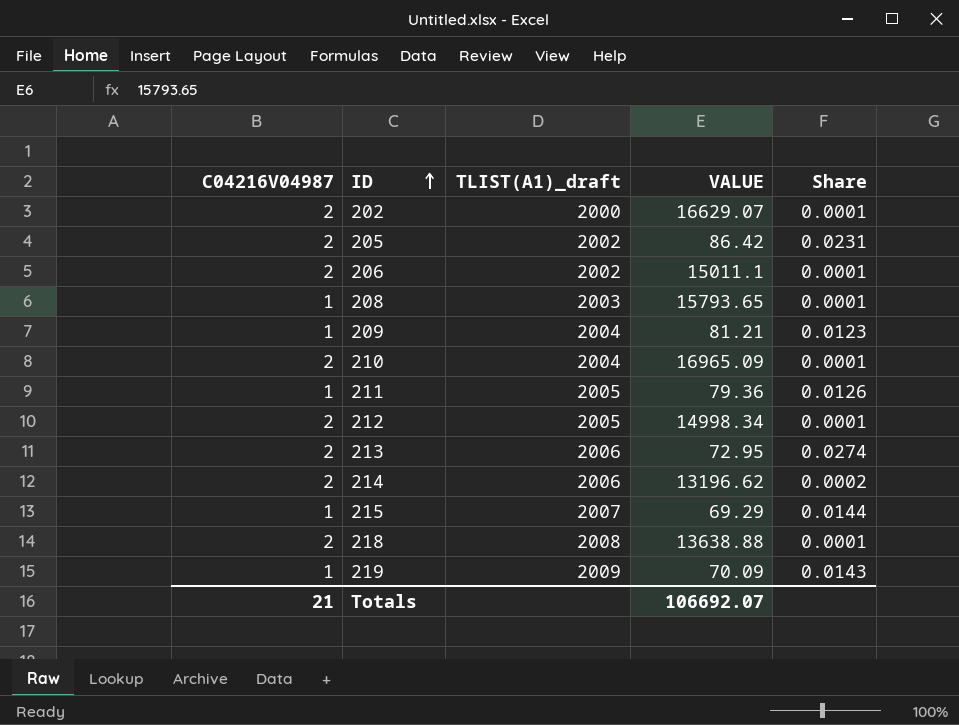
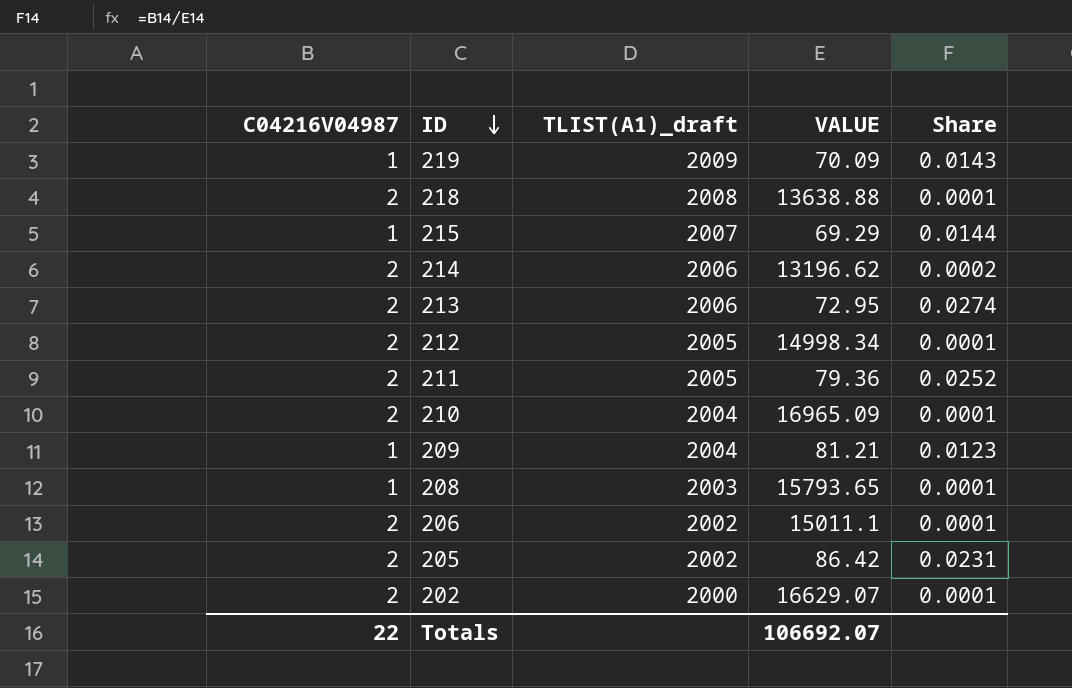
row order: ID ascending -> ID descending
211 | C04216V04987: 1 -> 2
211 | Share: 0.0126 -> 0.0252
Totals | C04216V04987: 21 -> 22

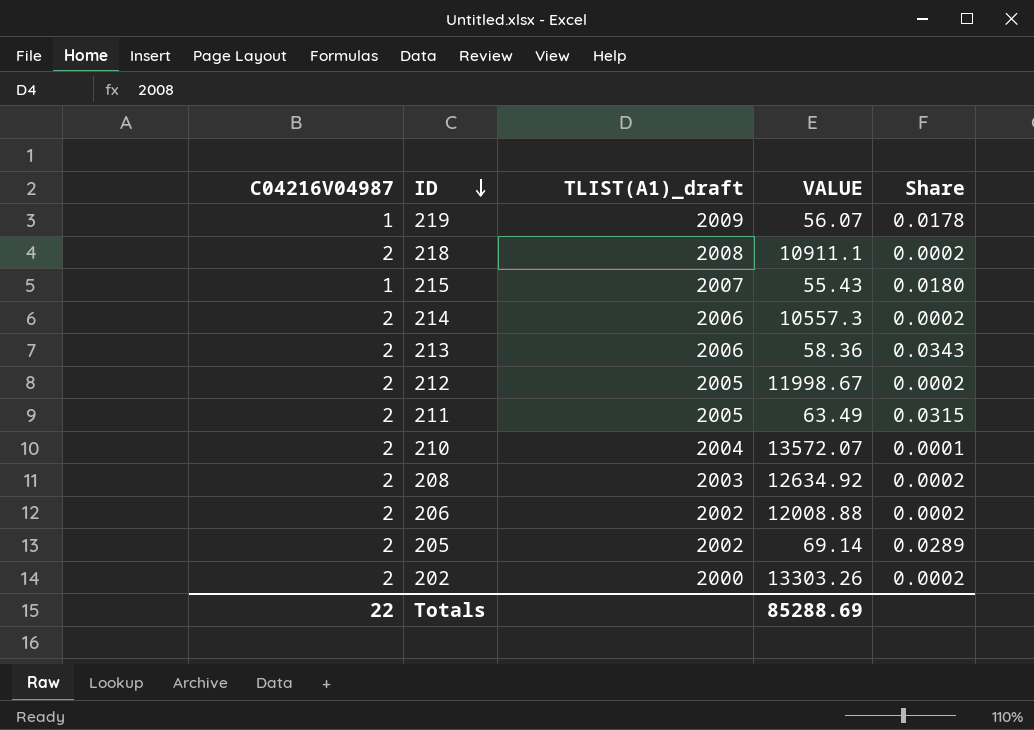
row 209: 1 | 2004 | 81.21 | 0.0123 -> none
219 | VALUE: 70.09 -> 56.07
219 | Share: 0.0143 -> 0.0178
218 | VALUE: 13638.88 -> 10911.1
218 | Share: 0.0001 -> 0.0002
215 | VALUE: 69.29 -> 55.43
215 | Share: 0.0144 -> 0.0180
214 | VALUE: 13196.62 -> 10557.3
213 | VALUE: 72.95 -> 58.36
213 | Share: 0.0274 -> 0.0343
212 | VALUE: 14998.34 -> 11998.67
212 | Share: 0.0001 -> 0.0002
211 | VALUE: 79.36 -> 63.49
211 | Share: 0.0252 -> 0.0315
210 | VALUE: 16965.09 -> 13572.07
208 | C04216V04987: 1 -> 2
208 | VALUE: 15793.65 -> 12634.92
208 | Share: 0.0001 -> 0.0002
206 | VALUE: 15011.1 -> 12008.88
206 | Share: 0.0001 -> 0.0002
205 | VALUE: 86.42 -> 69.14
205 | Share: 0.0231 -> 0.0289
202 | VALUE: 16629.07 -> 13303.26
202 | Share: 0.0001 -> 0.0002
Totals | VALUE: 106692.07 -> 85288.69

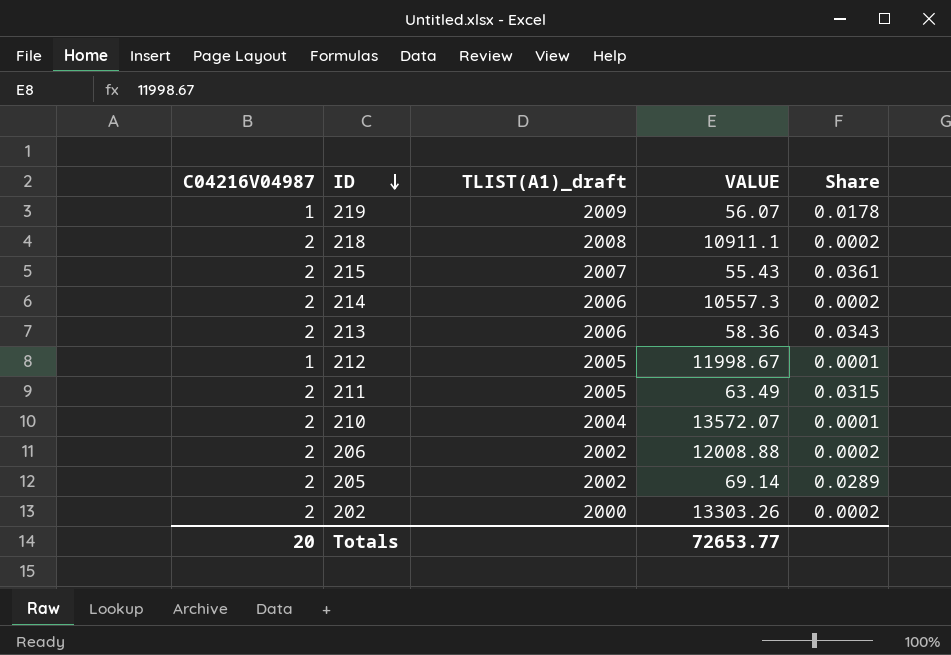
row 208: 2 | 2003 | 12634.92 | 0.0002 -> none
215 | C04216V04987: 1 -> 2
215 | Share: 0.0180 -> 0.0361
212 | C04216V04987: 2 -> 1
212 | Share: 0.0002 -> 0.0001
Totals | C04216V04987: 22 -> 20
Totals | VALUE: 85288.69 -> 72653.77

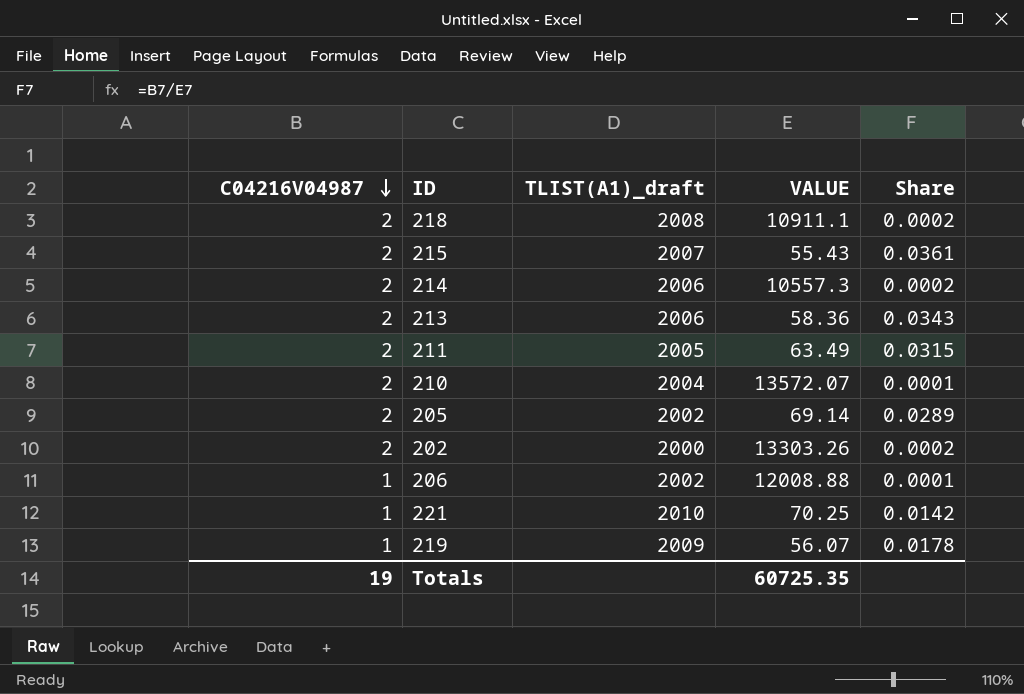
row order: ID descending -> C04216V04987 descending
row 212: 1 | 2005 | 11998.67 | 0.0001 -> none
206 | C04216V04987: 2 -> 1
206 | Share: 0.0002 -> 0.0001
row 221: none -> 1 | 2010 | 70.25 | 0.0142
Totals | C04216V04987: 20 -> 19
Totals | VALUE: 72653.77 -> 60725.35

